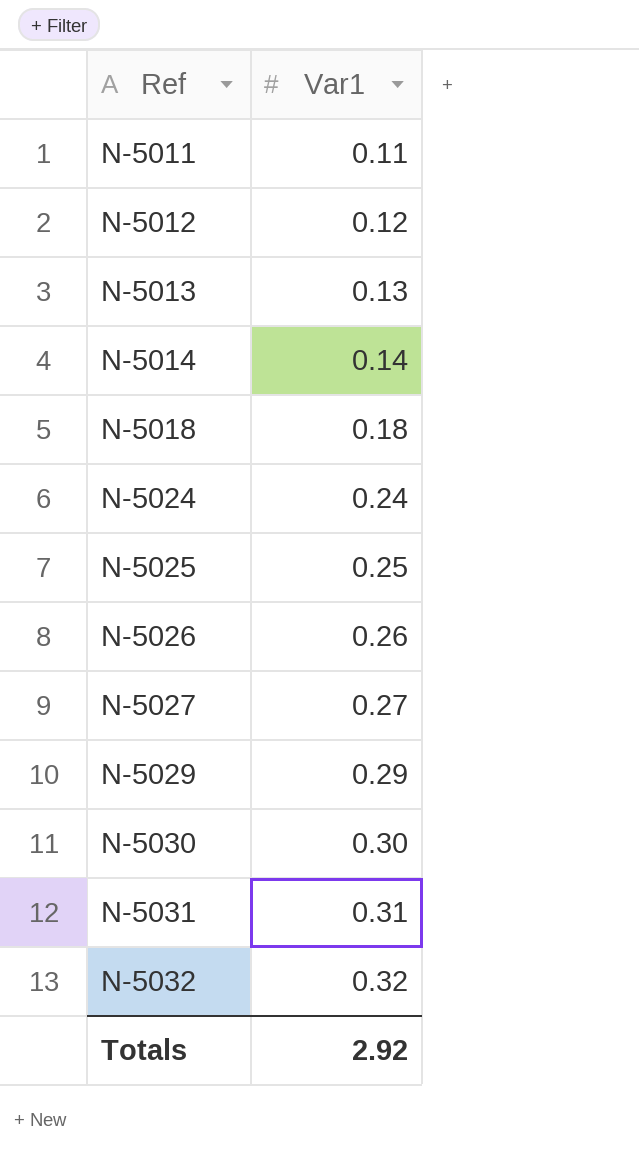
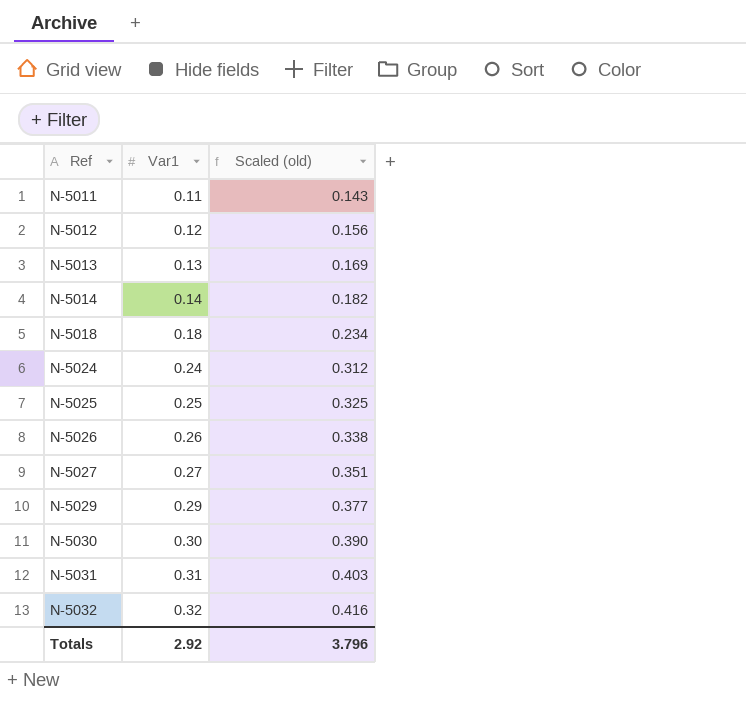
column Scaled (old) | formula: none -> [Var1] * 1.3

